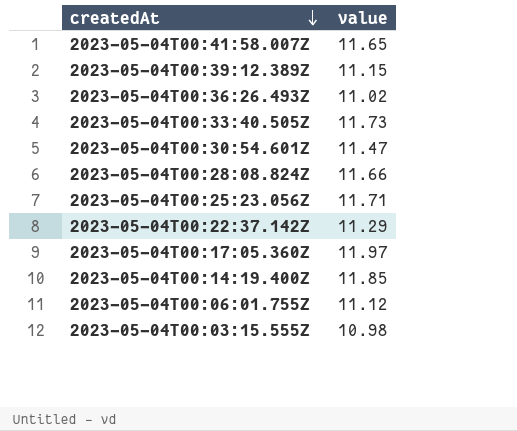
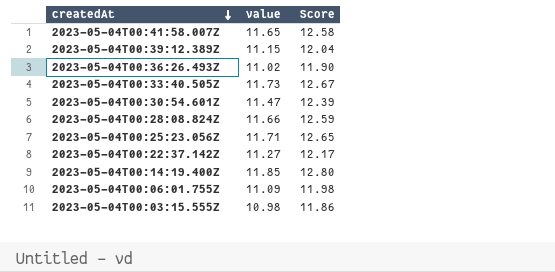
column Score | formula: none -> [value] * 1.08
row 2023-05-04T00:17:05.360Z: 11.97 -> none
2023-05-04T00:22:37.142Z | value: 11.29 -> 11.27
2023-05-04T00:06:01.755Z | value: 11.12 -> 11.09

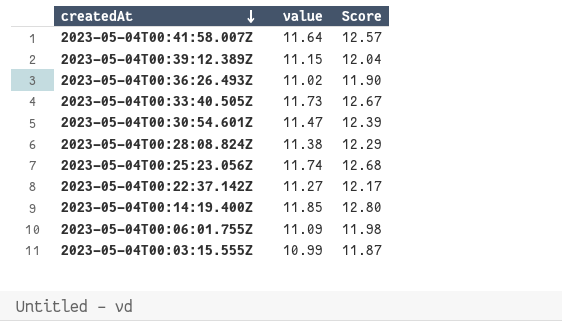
2023-05-04T00:41:58.007Z | value: 11.65 -> 11.64
2023-05-04T00:41:58.007Z | Score: 12.58 -> 12.57
2023-05-04T00:28:08.824Z | value: 11.66 -> 11.38
2023-05-04T00:28:08.824Z | Score: 12.59 -> 12.29
2023-05-04T00:25:23.056Z | value: 11.71 -> 11.74
2023-05-04T00:25:23.056Z | Score: 12.65 -> 12.68
2023-05-04T00:03:15.555Z | value: 10.98 -> 10.99
2023-05-04T00:03:15.555Z | Score: 11.86 -> 11.87

